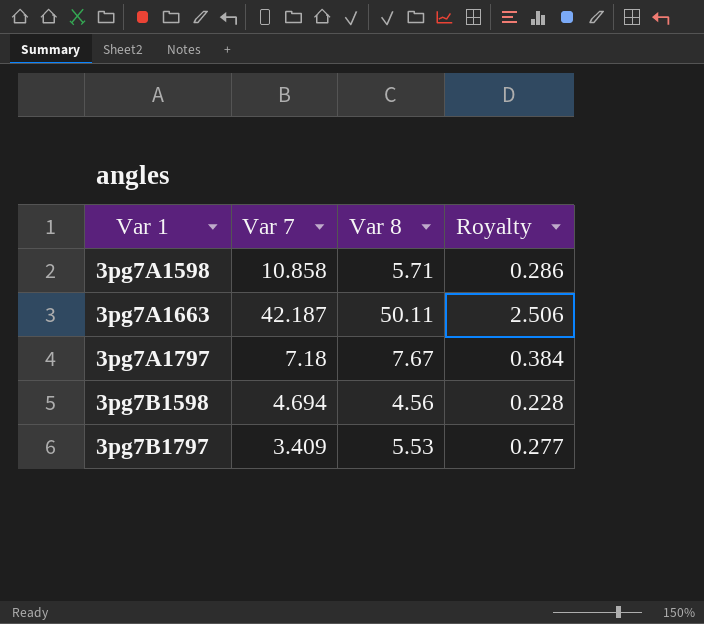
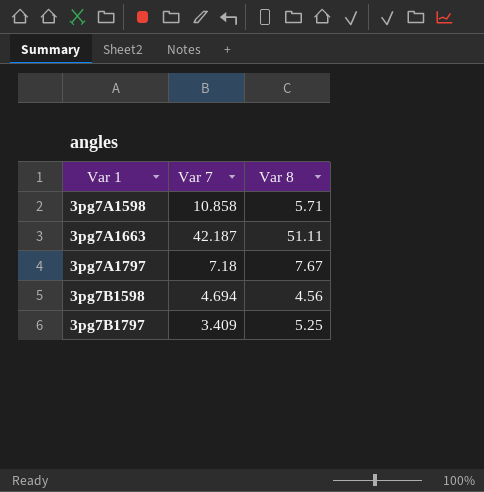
column Royalty | formula: [Var 8] * 0.05 -> none
3pg7A1663 | Var 8: 50.11 -> 51.11
3pg7B1797 | Var 8: 5.53 -> 5.25

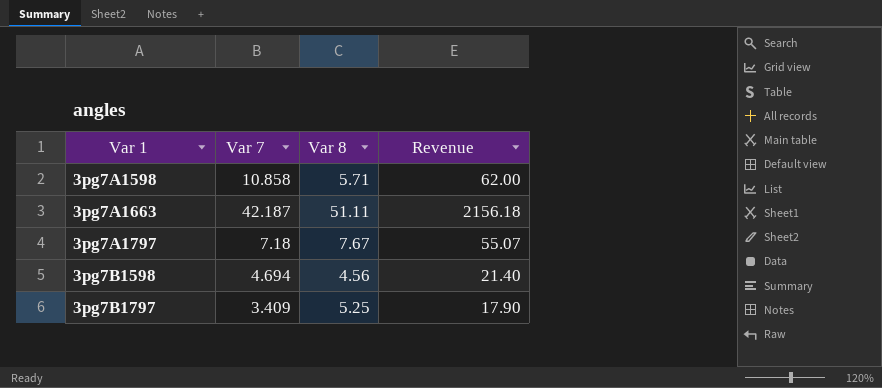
column Revenue | formula: none -> [Var 7] * [Var 8]

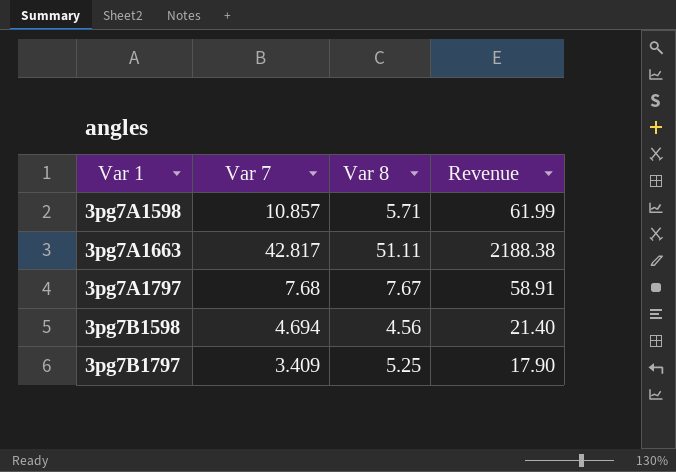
3pg7A1598 | Var 7: 10.858 -> 10.857
3pg7A1598 | Revenue: 62.00 -> 61.99
3pg7A1663 | Var 7: 42.187 -> 42.817
3pg7A1663 | Revenue: 2156.18 -> 2188.38
3pg7A1797 | Var 7: 7.18 -> 7.68
3pg7A1797 | Revenue: 55.07 -> 58.91

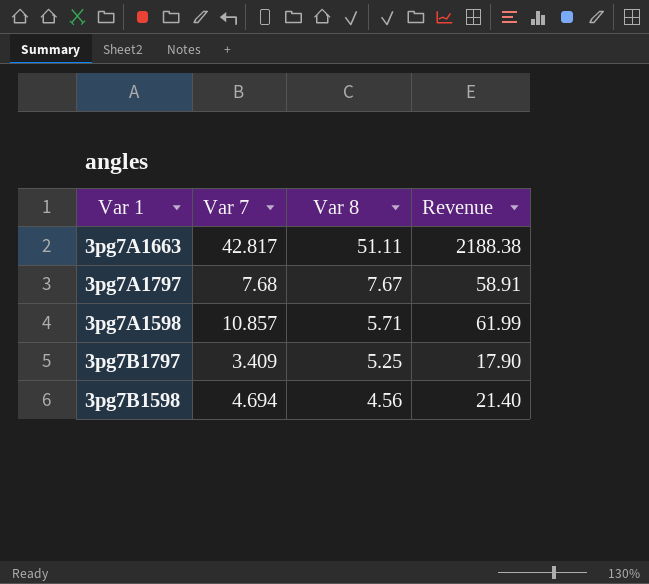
row order: Var 1 ascending -> Var 8 descending

